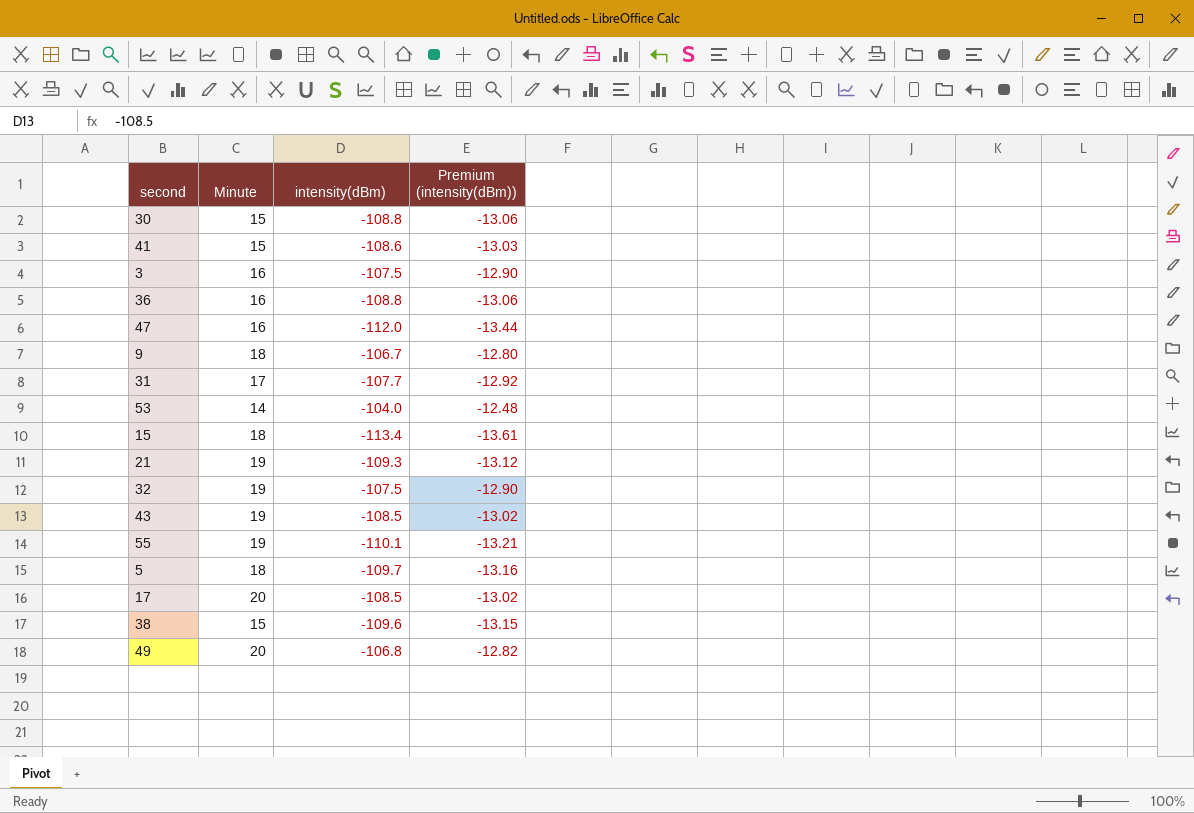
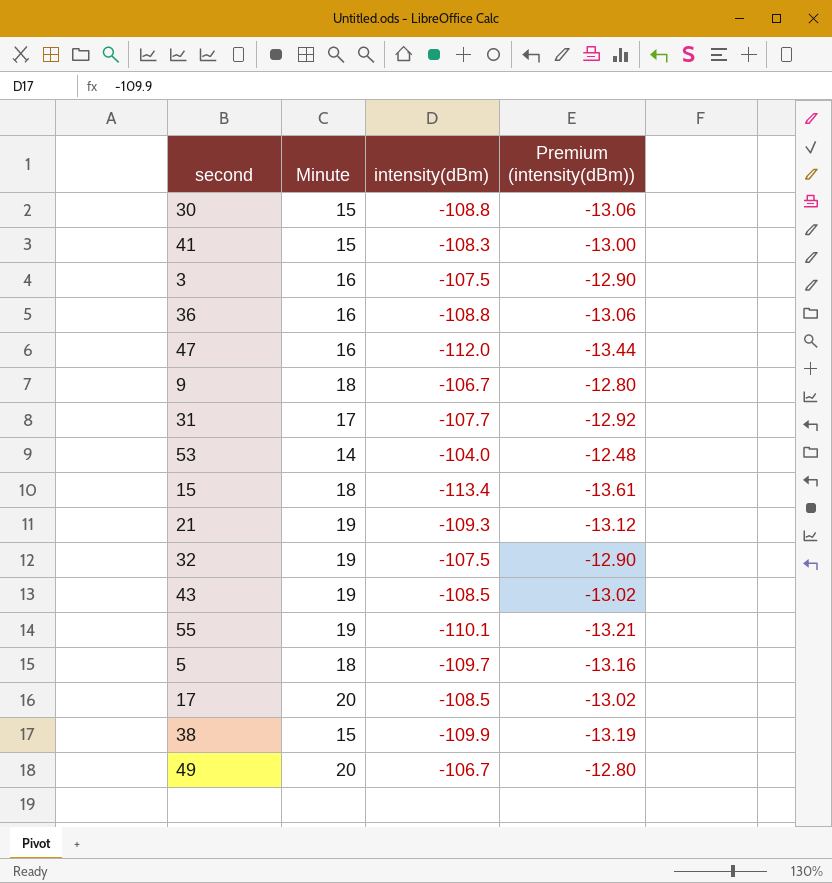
41 | intensity(dBm): -108.6 -> -108.3
41 | Premium (intensity(dBm)): -13.03 -> -13.00
38 | intensity(dBm): -109.6 -> -109.9
38 | Premium (intensity(dBm)): -13.15 -> -13.19
49 | intensity(dBm): -106.8 -> -106.7
49 | Premium (intensity(dBm)): -12.82 -> -12.80

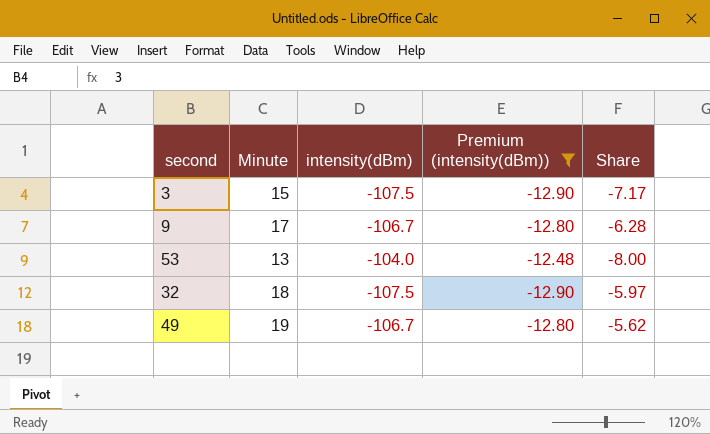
filter: none -> Premium (intensity(dBm)) >= -12.90
column Share | formula: none -> [intensity(dBm)] / [Minute]
3 | Minute: 16 -> 15
9 | Minute: 18 -> 17
53 | Minute: 14 -> 13
32 | Minute: 19 -> 18
49 | Minute: 20 -> 19

